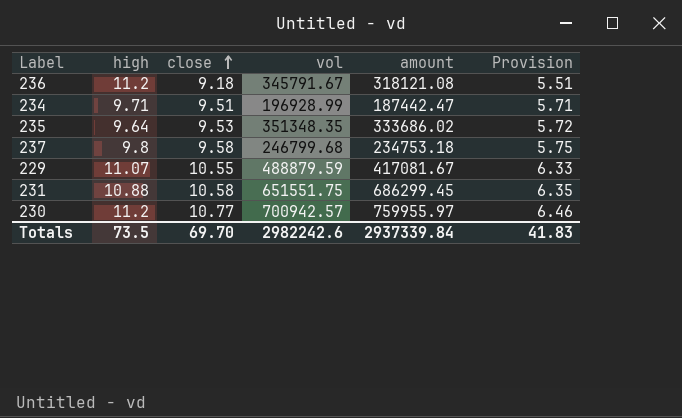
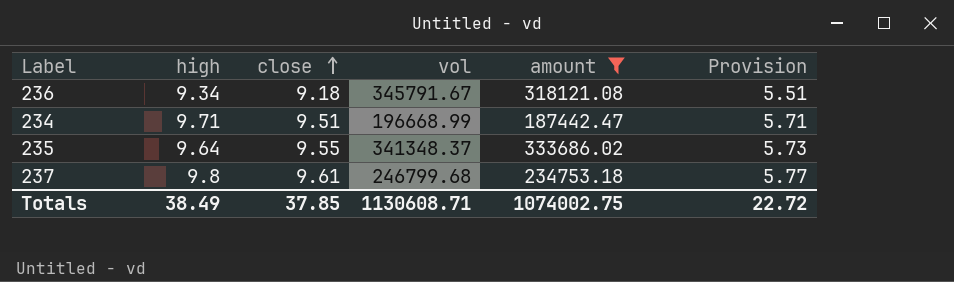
filter: none -> amount <= 333686.02
236 | high: 11.2 -> 9.34
234 | vol: 196928.99 -> 196668.99
235 | close: 9.53 -> 9.55
235 | vol: 351348.35 -> 341348.37
235 | Provision: 5.72 -> 5.73
237 | close: 9.58 -> 9.61
237 | Provision: 5.75 -> 5.77
Totals | high: 73.5 -> 38.49
Totals | close: 69.70 -> 37.85
Totals | vol: 2982242.6 -> 1130608.71
Totals | amount: 2937339.84 -> 1074002.75
Totals | Provision: 41.83 -> 22.72

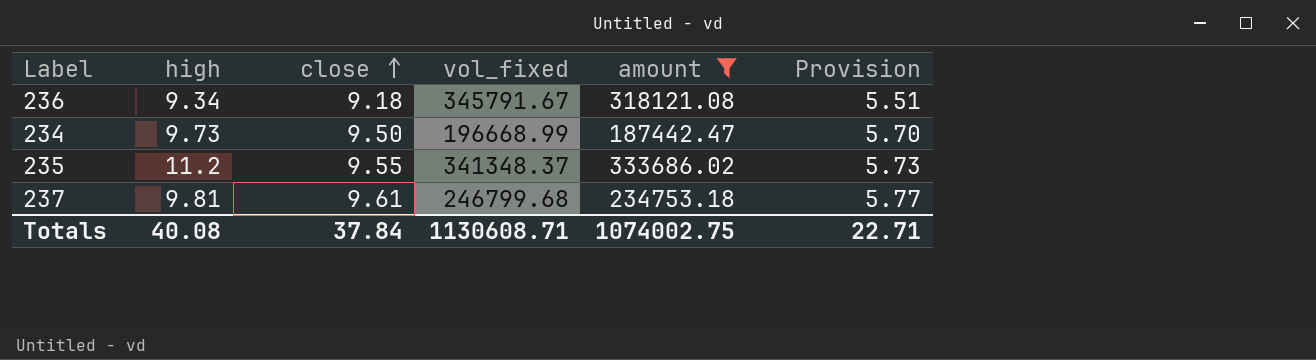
column name: vol -> vol_fixed
234 | high: 9.71 -> 9.73
234 | close: 9.51 -> 9.50
234 | Provision: 5.71 -> 5.70
235 | high: 9.64 -> 11.2
237 | high: 9.8 -> 9.81
Totals | high: 38.49 -> 40.08
Totals | close: 37.85 -> 37.84
Totals | Provision: 22.72 -> 22.71

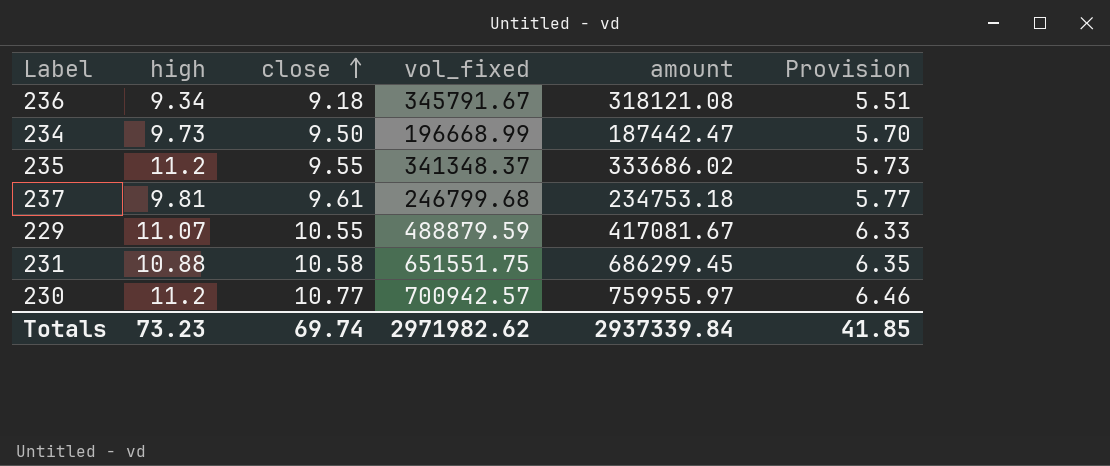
filter: amount <= 333686.02 -> none
Totals | high: 40.08 -> 73.23
Totals | close: 37.84 -> 69.74
Totals | vol_fixed: 1130608.71 -> 2971982.62
Totals | amount: 1074002.75 -> 2937339.84
Totals | Provision: 22.71 -> 41.85

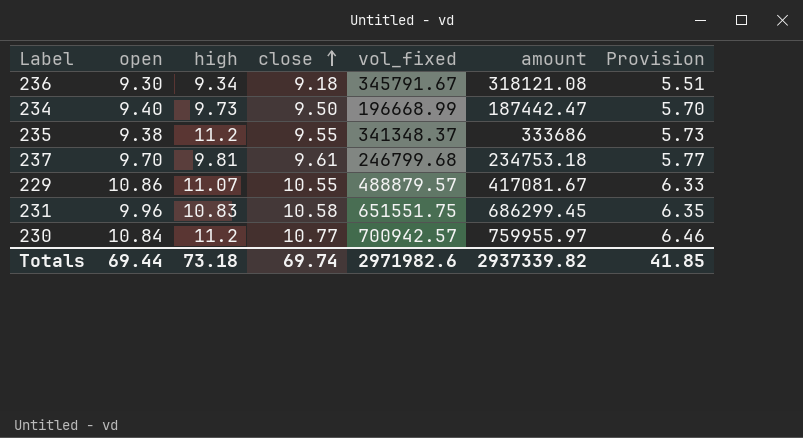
column open | position: none -> 2
235 | amount: 333686.02 -> 333686
229 | vol_fixed: 488879.59 -> 488879.57
231 | high: 10.88 -> 10.83
Totals | high: 73.23 -> 73.18
Totals | vol_fixed: 2971982.62 -> 2971982.6
Totals | amount: 2937339.84 -> 2937339.82

